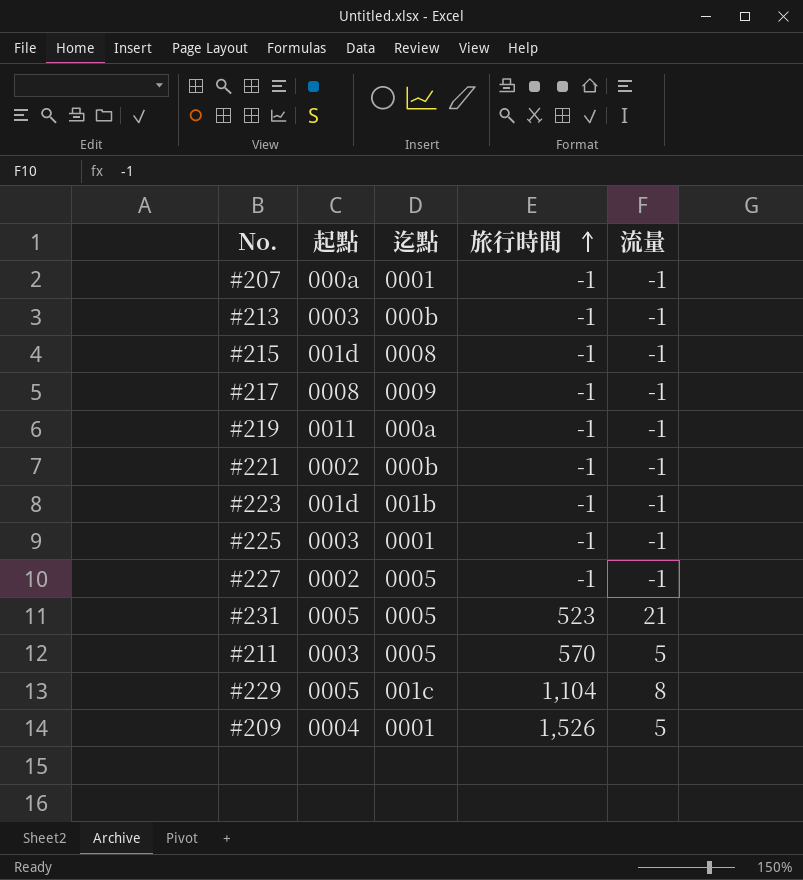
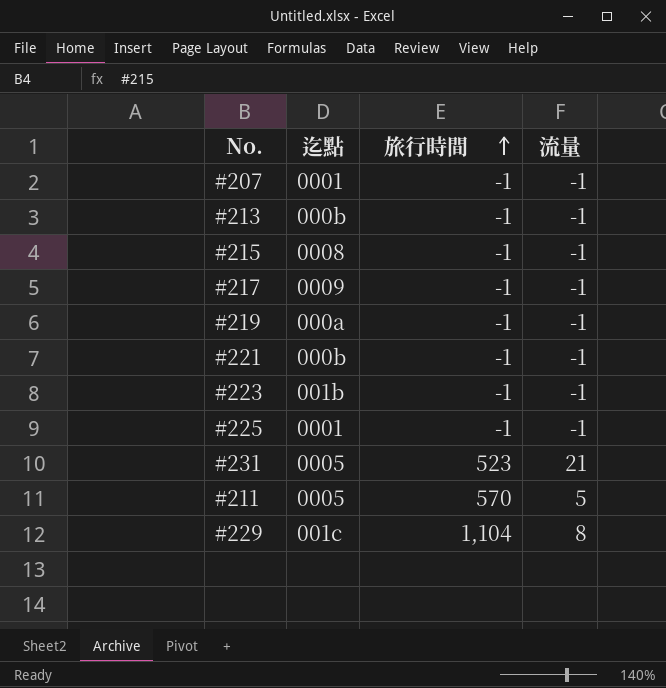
column 起點 | position: 2 -> none
row #227: 0002 | 0005 | -1 | -1 -> none
row #209: 0004 | 0001 | 1,526 | 5 -> none

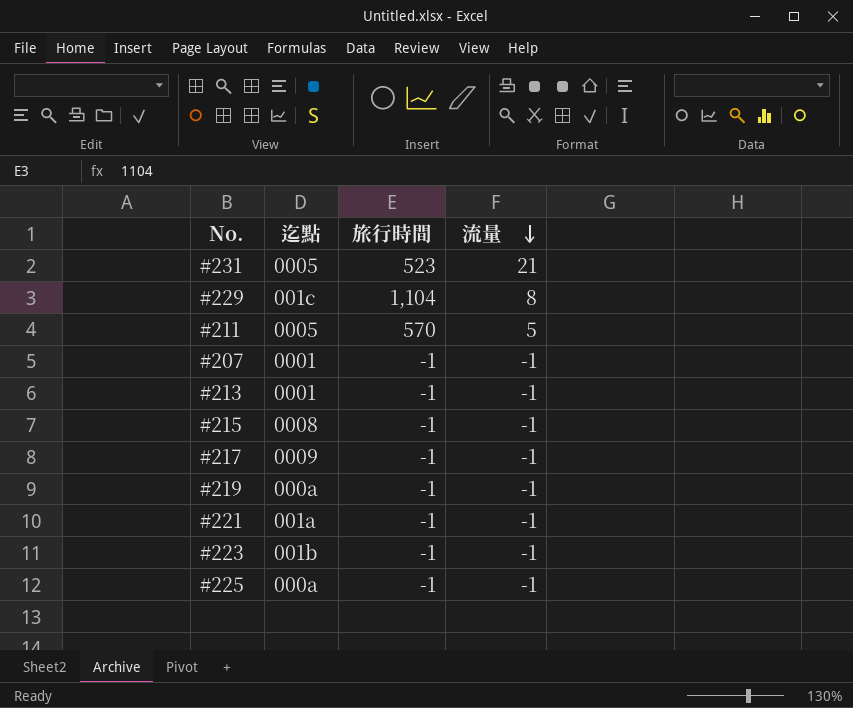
row order: 旅行時間 ascending -> 流量 descending
#213 | 迄點: 000b -> 0001
#221 | 迄點: 000b -> 001a
#225 | 迄點: 0001 -> 000a

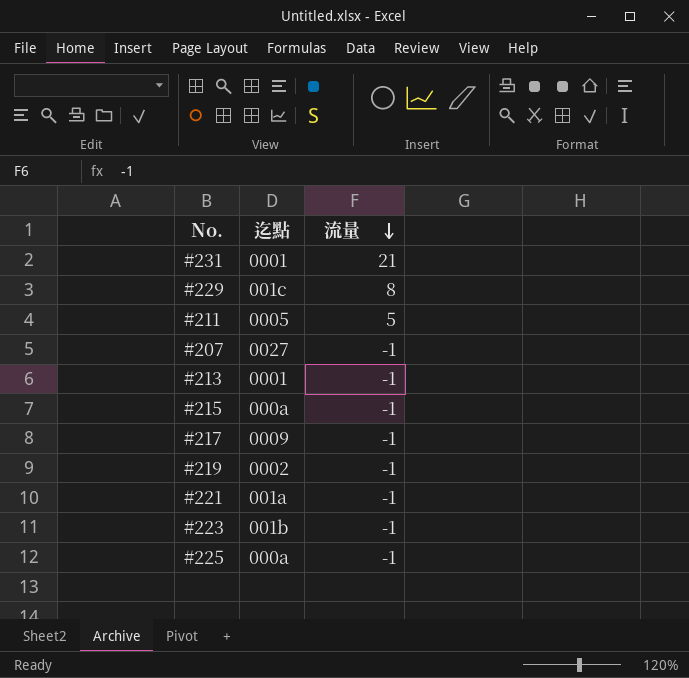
column 旅行時間 | position: 3 -> none
#231 | 迄點: 0005 -> 0001
#207 | 迄點: 0001 -> 0027
#215 | 迄點: 0008 -> 000a
#219 | 迄點: 000a -> 0002

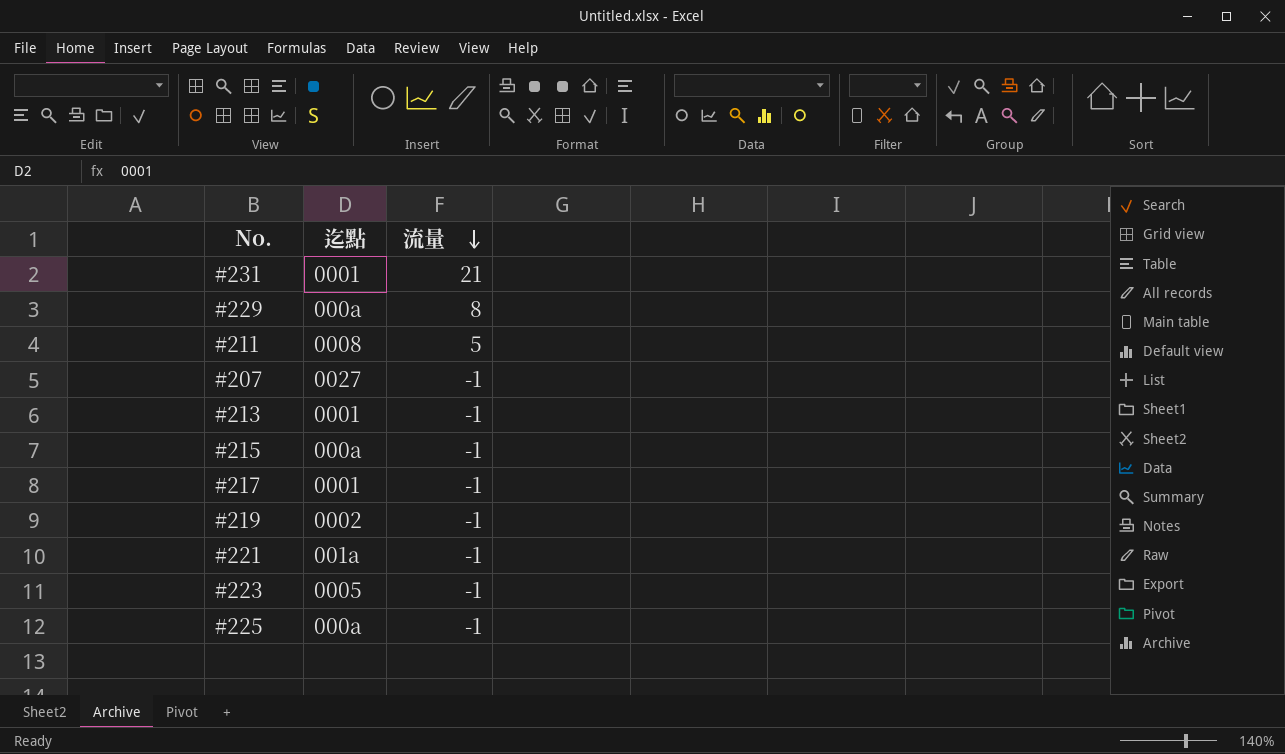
#229 | 迄點: 001c -> 000a
#211 | 迄點: 0005 -> 0008
#217 | 迄點: 0009 -> 0001
#223 | 迄點: 001b -> 0005

